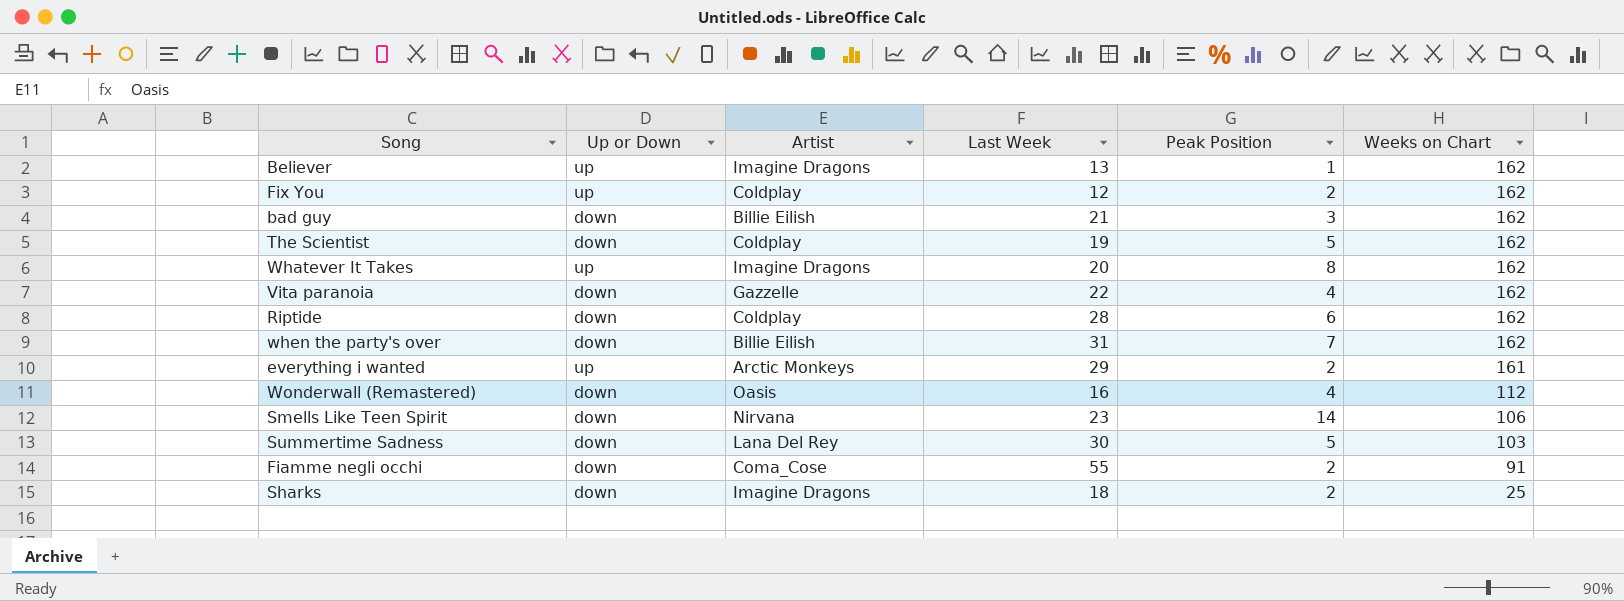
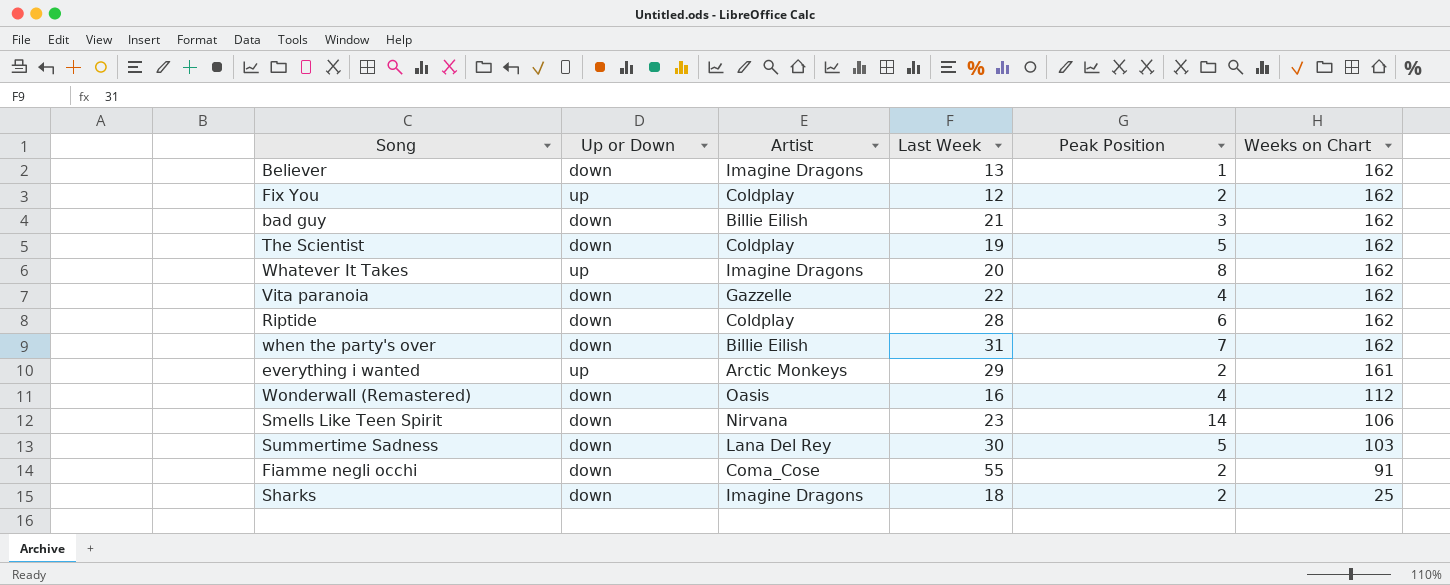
Believer | Up or Down: up -> down

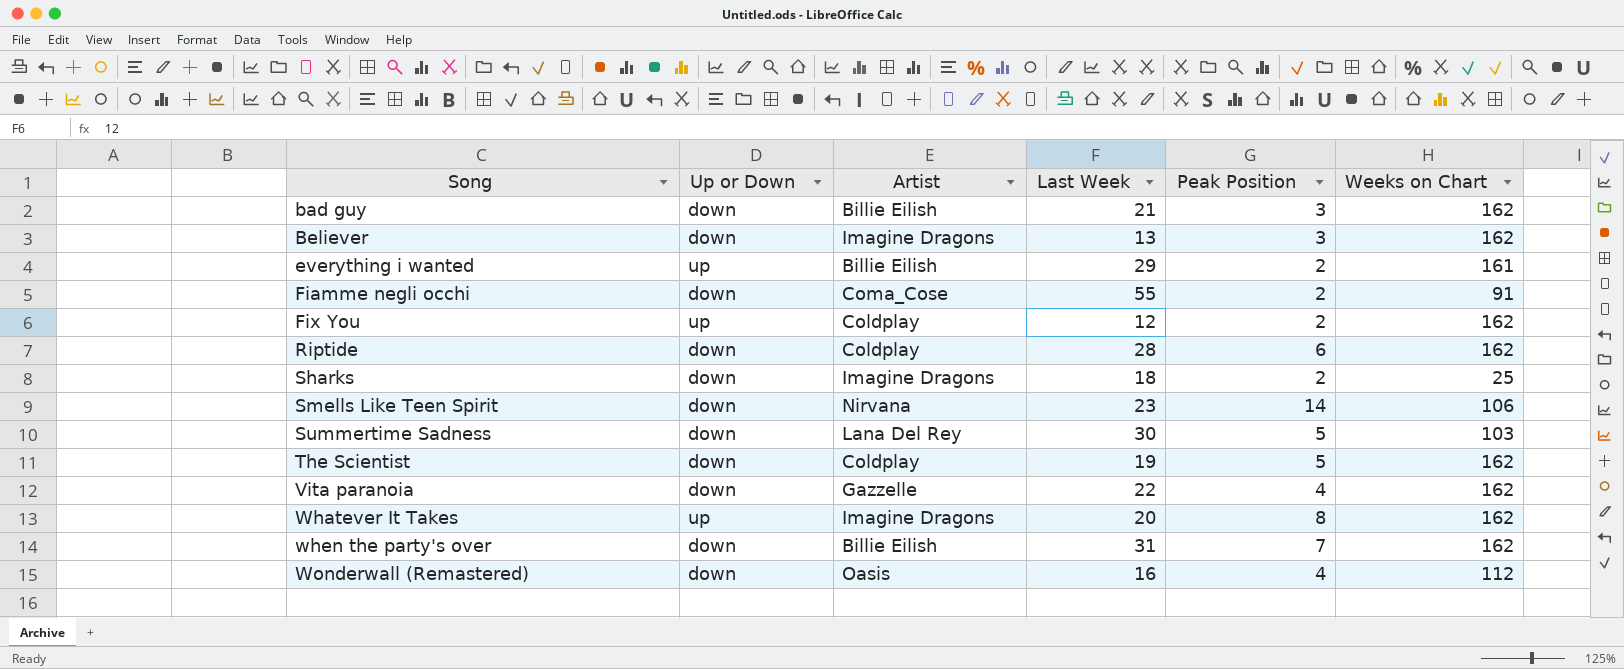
row order: Weeks on Chart descending -> Song ascending
Believer | Peak Position: 1 -> 3
everything i wanted | Artist: Arctic Monkeys -> Billie Eilish

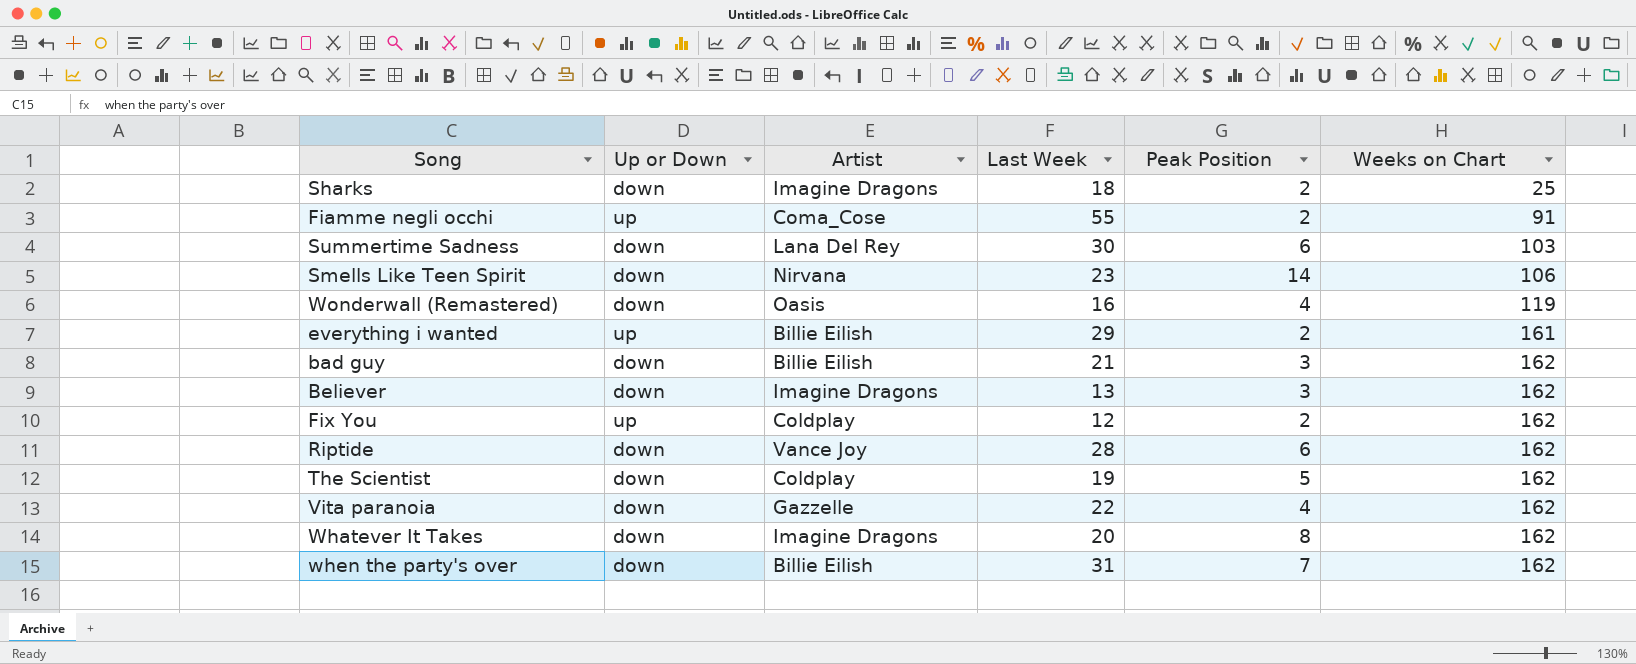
row order: Song ascending -> Weeks on Chart ascending
Fiamme negli occhi | Up or Down: down -> up
Summertime Sadness | Peak Position: 5 -> 6
Wonderwall (Remastered) | Weeks on Chart: 112 -> 119
Riptide | Artist: Coldplay -> Vance Joy
Whatever It Takes | Up or Down: up -> down

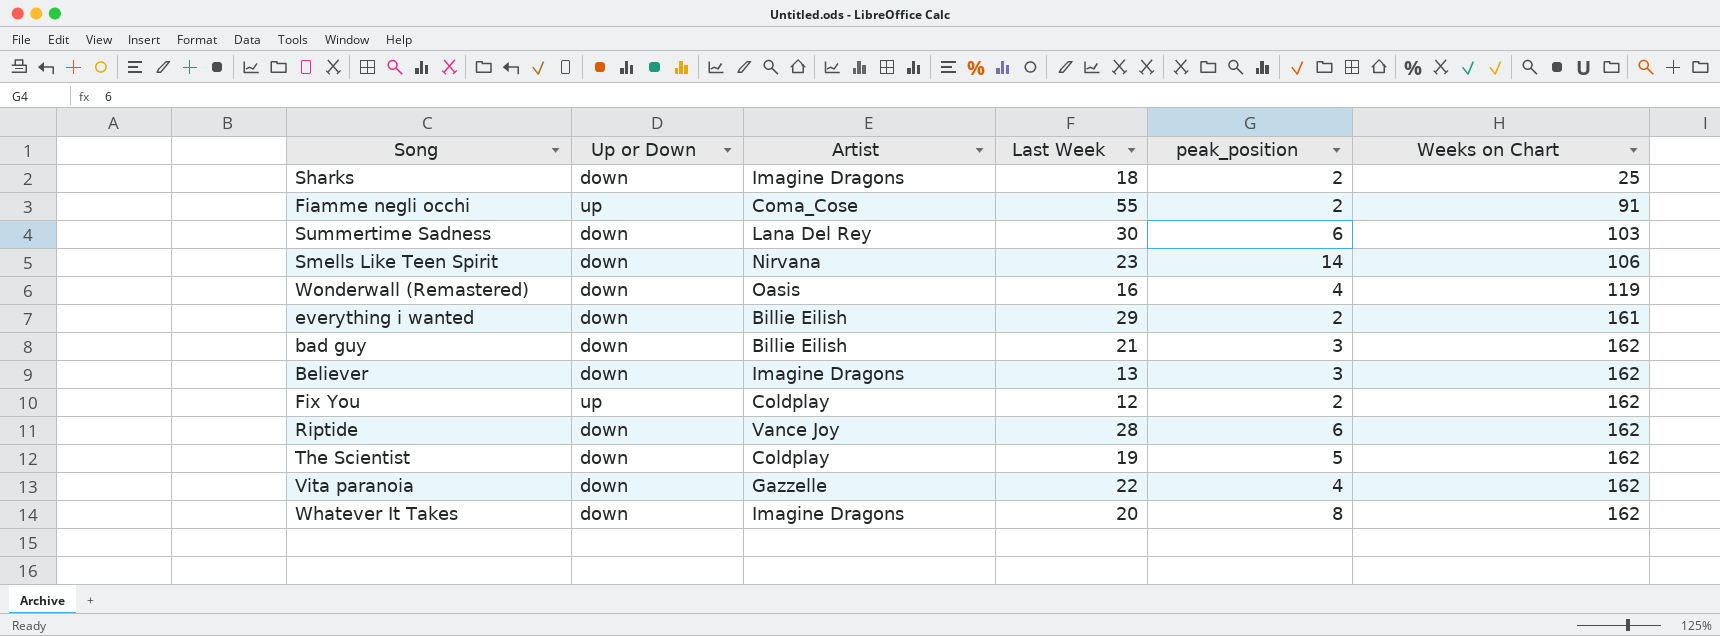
column name: Peak Position -> peak_position
row when the party's over: down | Billie Eilish | 31 | 7 | 162 -> none
everything i wanted | Up or Down: up -> down

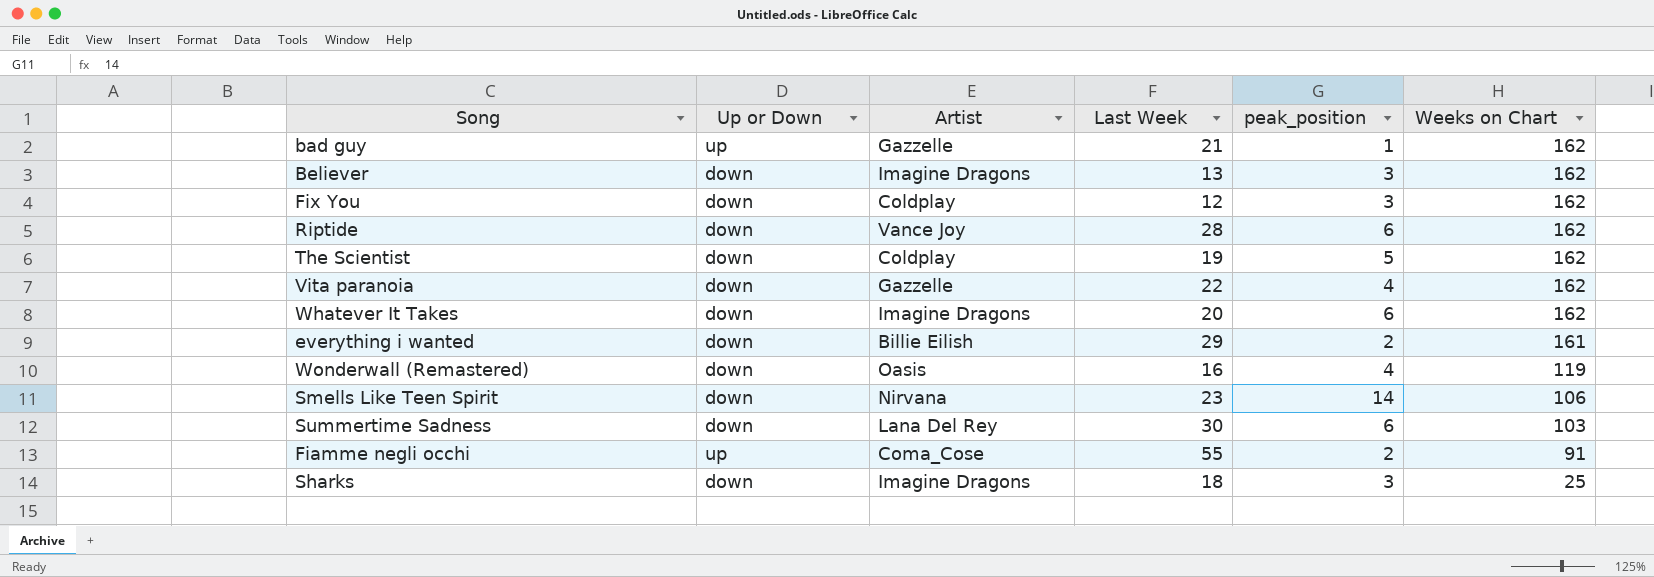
row order: Weeks on Chart ascending -> Weeks on Chart descending
bad guy | Up or Down: down -> up
bad guy | Artist: Billie Eilish -> Gazzelle
bad guy | peak_position: 3 -> 1
Fix You | Up or Down: up -> down
Fix You | peak_position: 2 -> 3
Whatever It Takes | peak_position: 8 -> 6
Sharks | peak_position: 2 -> 3

